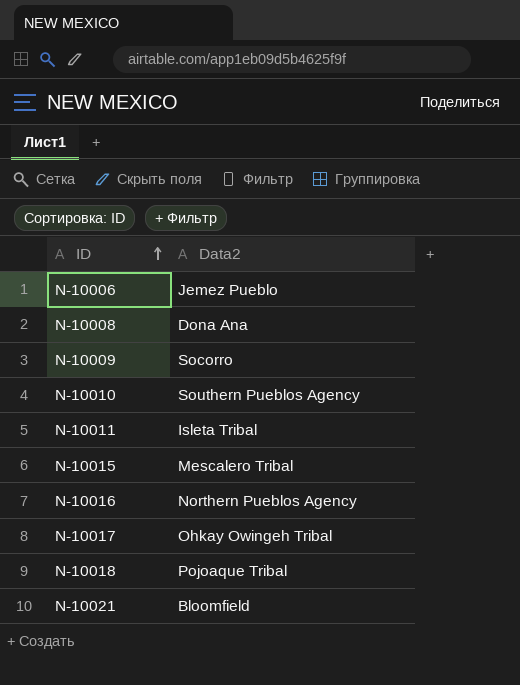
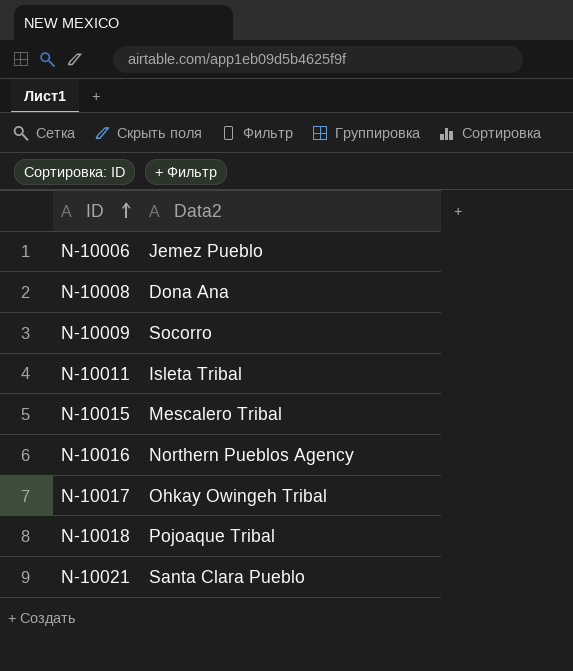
row N-10010: Southern Pueblos Agency -> none
N-10021 | Data2: Bloomfield -> Santa Clara Pueblo

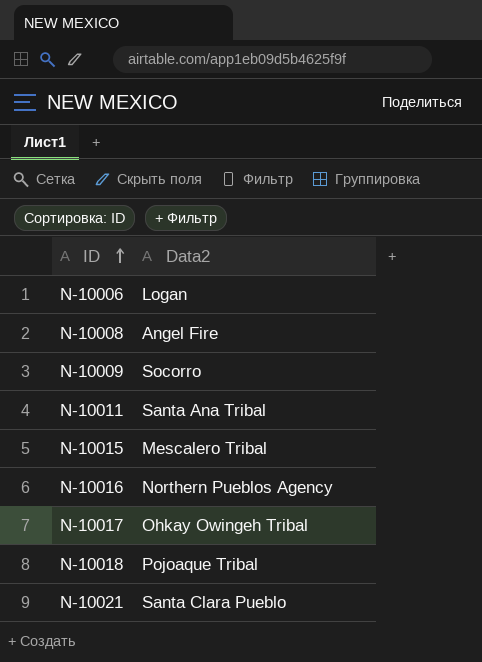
N-10006 | Data2: Jemez Pueblo -> Logan
N-10008 | Data2: Dona Ana -> Angel Fire
N-10011 | Data2: Isleta Tribal -> Santa Ana Tribal

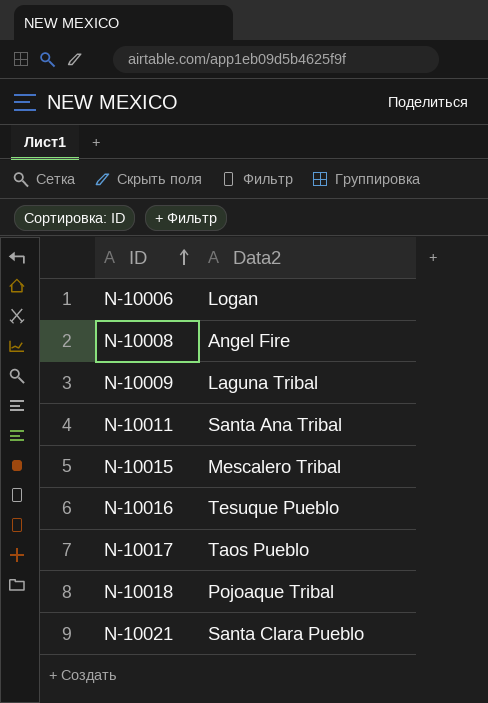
N-10009 | Data2: Socorro -> Laguna Tribal
N-10016 | Data2: Northern Pueblos Agency -> Tesuque Pueblo
N-10017 | Data2: Ohkay Owingeh Tribal -> Taos Pueblo

